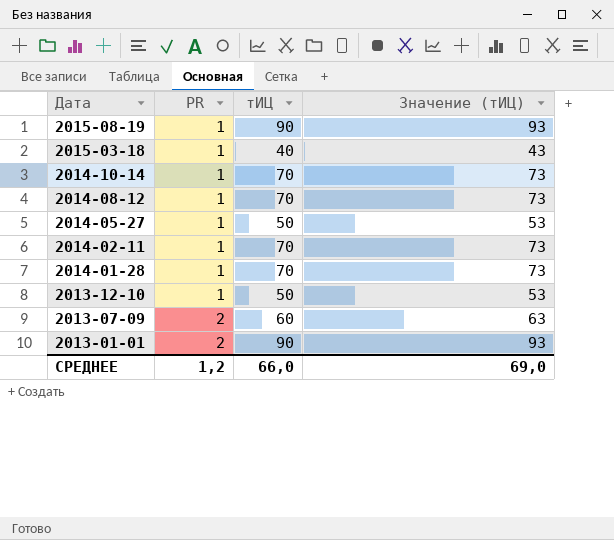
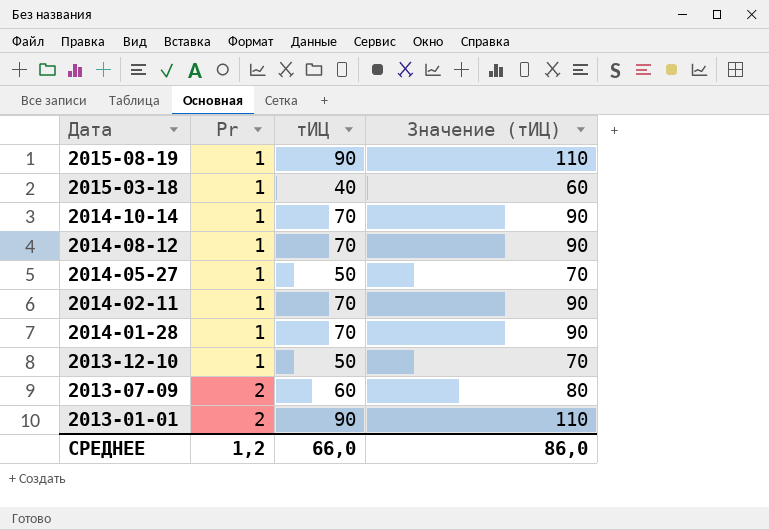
column name: PR -> Pr
column Значение (тИЦ) | formula: [тИЦ] + 3 -> [тИЦ] + 20
СРЕДНЕЕ | Значение (тИЦ): 69,0 -> 86,0

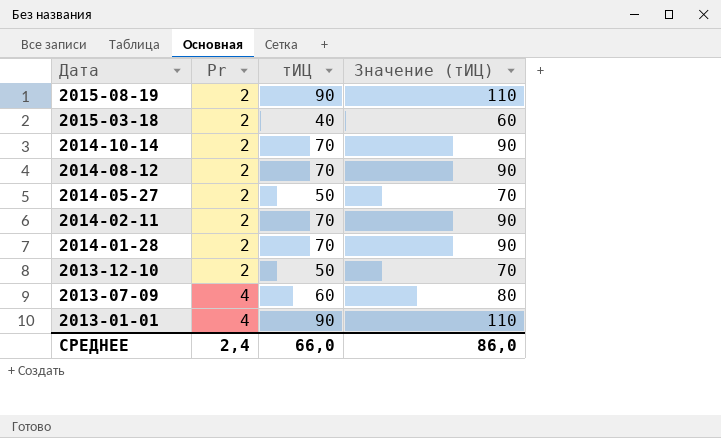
2015-08-19 | Pr: 1 -> 2
2015-03-18 | Pr: 1 -> 2
2014-10-14 | Pr: 1 -> 2
2014-08-12 | Pr: 1 -> 2
2014-05-27 | Pr: 1 -> 2
2014-02-11 | Pr: 1 -> 2
2014-01-28 | Pr: 1 -> 2
2013-12-10 | Pr: 1 -> 2
2013-07-09 | Pr: 2 -> 4
2013-01-01 | Pr: 2 -> 4
СРЕДНЕЕ | Pr: 1,2 -> 2,4

